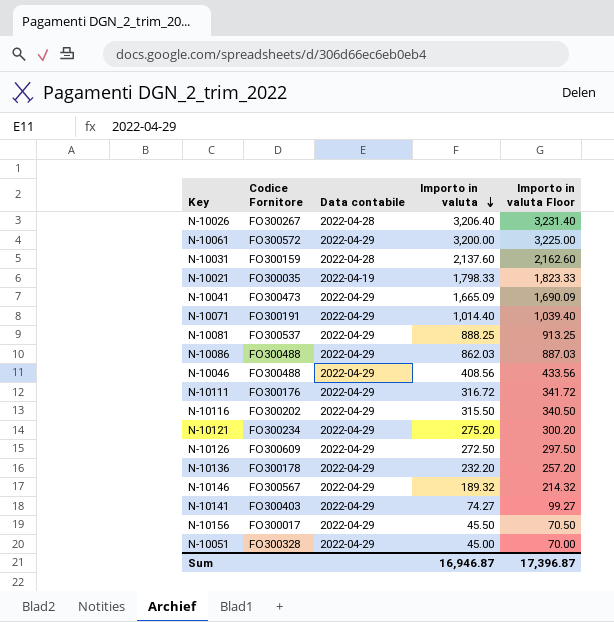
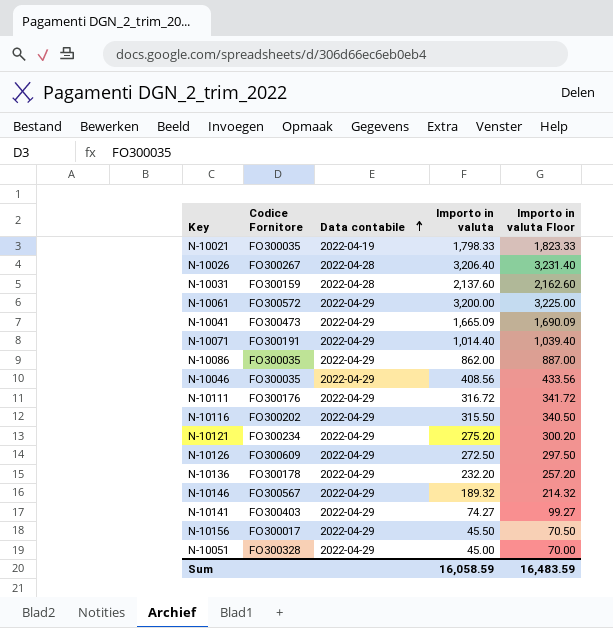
row order: Importo in valuta descending -> Data contabile ascending
row N-10081: FO300537 | 2022-04-29 | 888.25 | 913.25 -> none
N-10086 | Codice Fornitore: FO300488 -> FO300035
N-10086 | Importo in valuta: 862.03 -> 862.00
N-10086 | Importo in valuta Floor: 887.03 -> 887.00
N-10046 | Codice Fornitore: FO300488 -> FO300035
Sum | Importo in valuta: 16,946.87 -> 16,058.59
Sum | Importo in valuta Floor: 17,396.87 -> 16,483.59

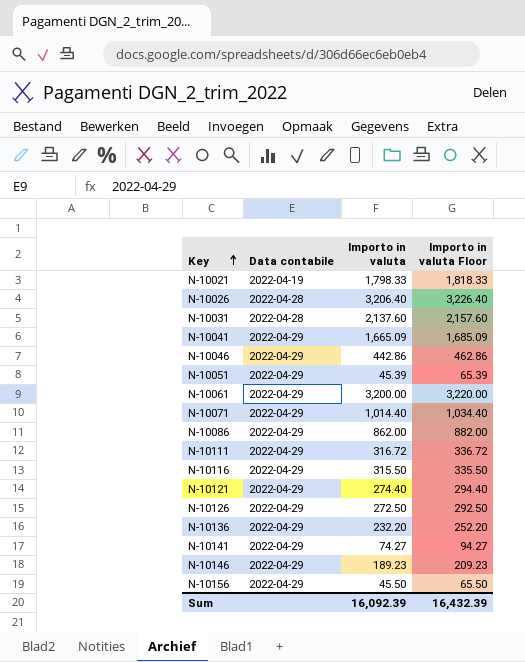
row order: Data contabile ascending -> Key ascending
column Codice Fornitore | position: 2 -> none
column Importo in valuta Floor | formula: [Importo in valuta] + 25 -> [Importo in valuta] + 20
N-10046 | Importo in valuta: 408.56 -> 442.86
N-10051 | Importo in valuta: 45.00 -> 45.39
N-10121 | Importo in valuta: 275.20 -> 274.40
N-10146 | Importo in valuta: 189.32 -> 189.23
Sum | Importo in valuta: 16,058.59 -> 16,092.39
Sum | Importo in valuta Floor: 16,483.59 -> 16,432.39

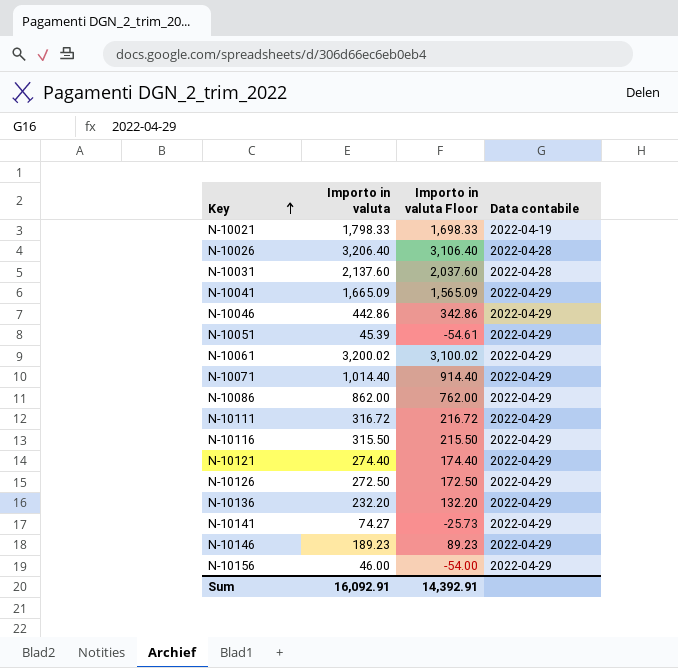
column Importo in valuta Floor | formula: [Importo in valuta] + 20 -> [Importo in valuta] - 100
column Data contabile | position: 2 -> 4
N-10061 | Importo in valuta: 3,200.00 -> 3,200.02
N-10156 | Importo in valuta: 45.50 -> 46.00
Sum | Importo in valuta: 16,092.39 -> 16,092.91
Sum | Importo in valuta Floor: 16,432.39 -> 14,392.91

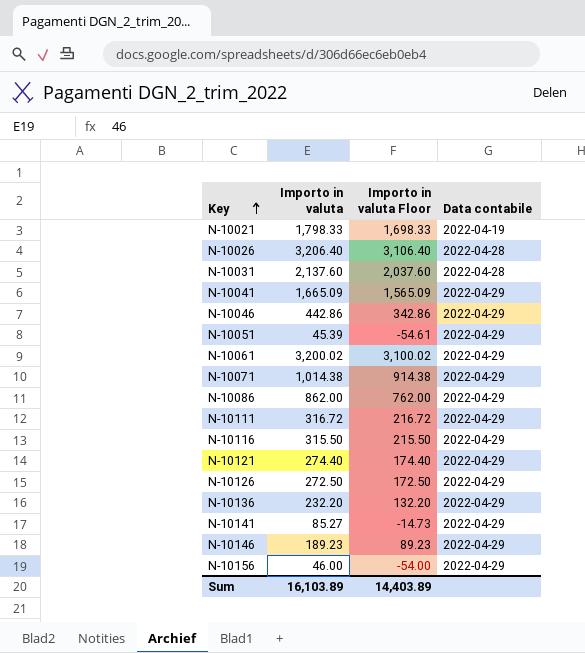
N-10071 | Importo in valuta: 1,014.40 -> 1,014.38
N-10071 | Importo in valuta Floor: 914.40 -> 914.38
N-10141 | Importo in valuta: 74.27 -> 85.27
N-10141 | Importo in valuta Floor: -25.73 -> -14.73
Sum | Importo in valuta: 16,092.91 -> 16,103.89
Sum | Importo in valuta Floor: 14,392.91 -> 14,403.89

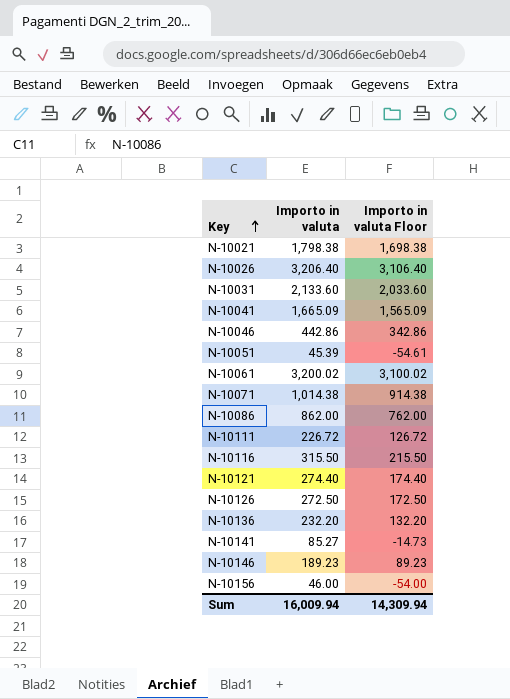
column Data contabile | position: 4 -> none
N-10021 | Importo in valuta: 1,798.33 -> 1,798.38
N-10021 | Importo in valuta Floor: 1,698.33 -> 1,698.38
N-10031 | Importo in valuta: 2,137.60 -> 2,133.60
N-10031 | Importo in valuta Floor: 2,037.60 -> 2,033.60
N-10111 | Importo in valuta: 316.72 -> 226.72
N-10111 | Importo in valuta Floor: 216.72 -> 126.72
Sum | Importo in valuta: 16,103.89 -> 16,009.94
Sum | Importo in valuta Floor: 14,403.89 -> 14,309.94

